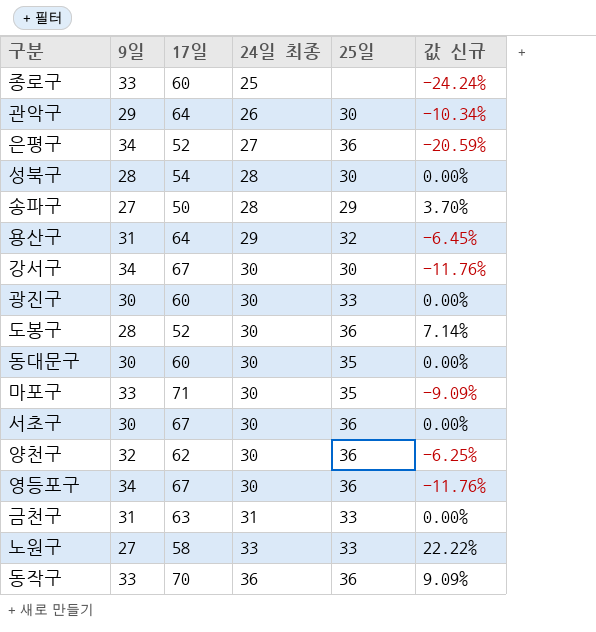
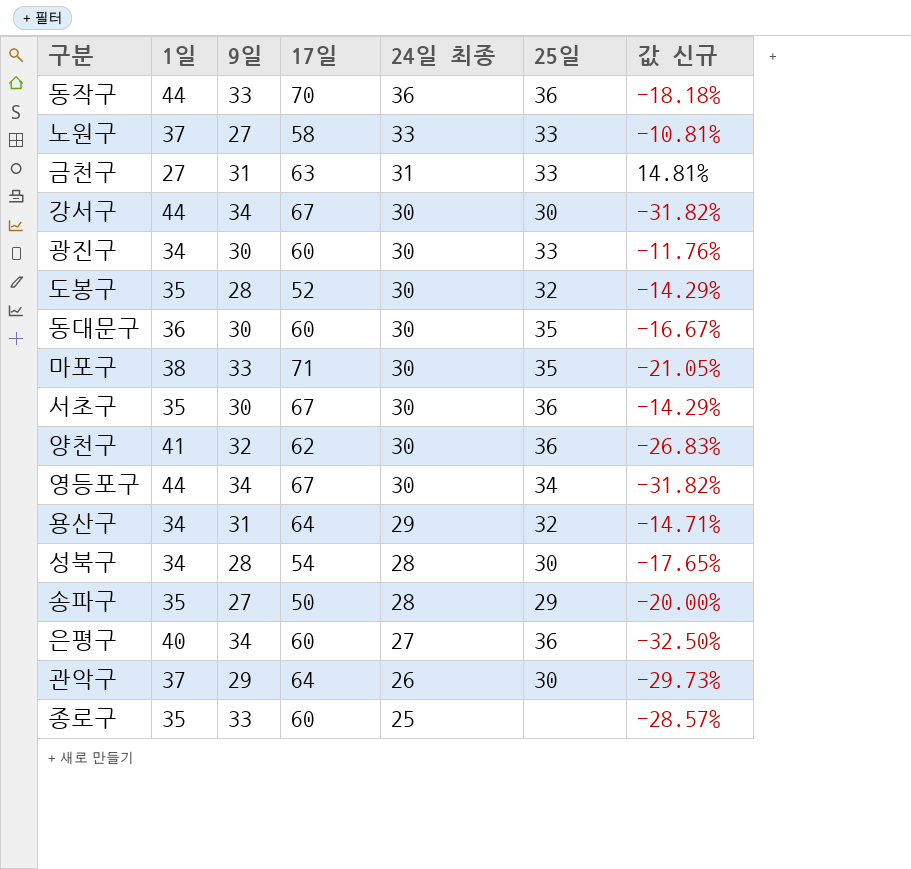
row order: 24일 최종 ascending -> 24일 최종 descending
column 1일 | position: none -> 2
column 값 신규 | formula: ([24일 최종] - [9일]) / [9일] -> ([24일 최종] - [1일]) / [1일]
도봉구 | 25일: 36 -> 32
영등포구 | 25일: 36 -> 34
은평구 | 17일: 52 -> 60

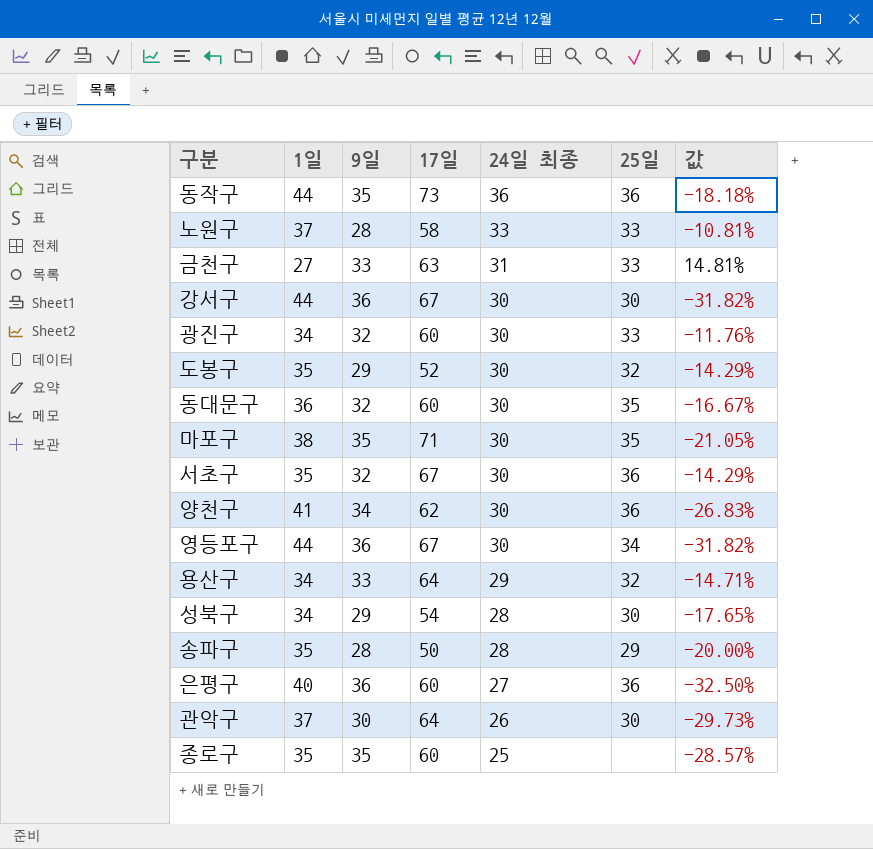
column name: 값 신규 -> 값
동작구 | 9일: 33 -> 35
동작구 | 17일: 70 -> 73
노원구 | 9일: 27 -> 28
금천구 | 9일: 31 -> 33
강서구 | 9일: 34 -> 36
광진구 | 9일: 30 -> 32
도봉구 | 9일: 28 -> 29
동대문구 | 9일: 30 -> 32
마포구 | 9일: 33 -> 35
서초구 | 9일: 30 -> 32
양천구 | 9일: 32 -> 34
영등포구 | 9일: 34 -> 36
용산구 | 9일: 31 -> 33
성북구 | 9일: 28 -> 29
송파구 | 9일: 27 -> 28
은평구 | 9일: 34 -> 36
관악구 | 9일: 29 -> 30
종로구 | 9일: 33 -> 35

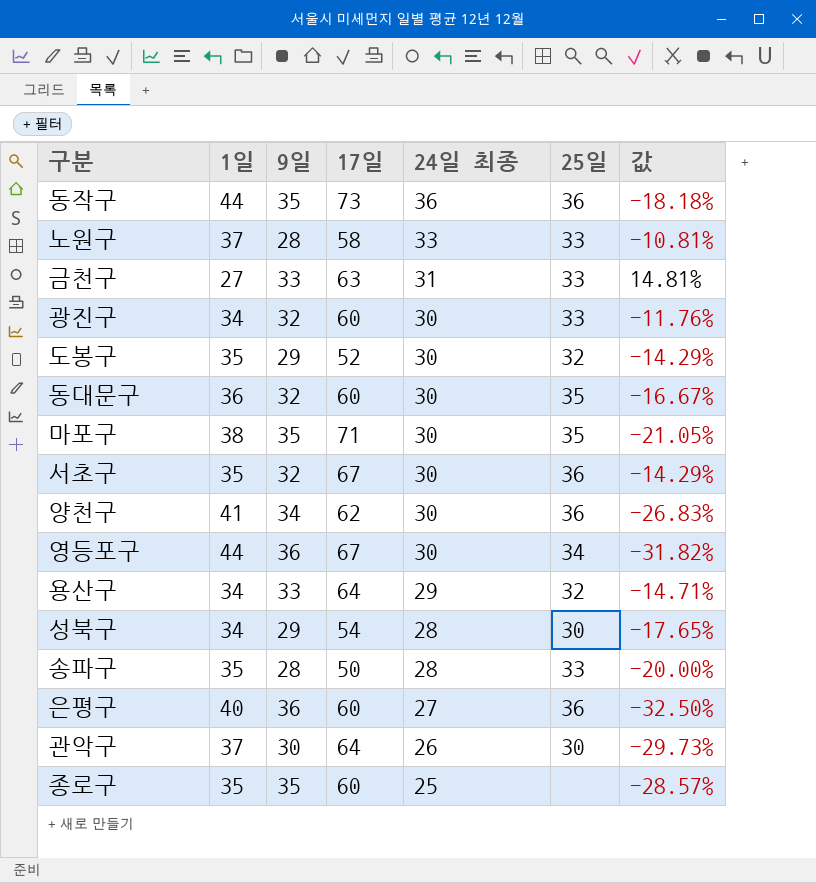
row 강서구: 44 | 36 | 67 | 30 | 30 | -31.82% -> none
송파구 | 25일: 29 -> 33

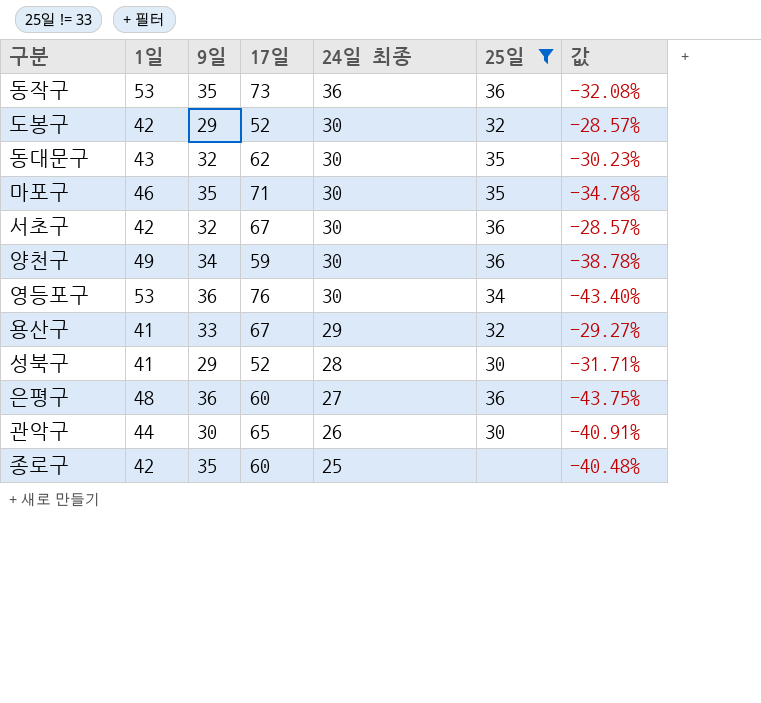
filter: none -> 25일 != 33
동작구 | 1일: 44 -> 53
동작구 | 값: -18.18% -> -32.08%
도봉구 | 1일: 35 -> 42
도봉구 | 값: -14.29% -> -28.57%
동대문구 | 1일: 36 -> 43
동대문구 | 17일: 60 -> 62
동대문구 | 값: -16.67% -> -30.23%
마포구 | 1일: 38 -> 46
마포구 | 값: -21.05% -> -34.78%
서초구 | 1일: 35 -> 42
서초구 | 값: -14.29% -> -28.57%
양천구 | 1일: 41 -> 49
양천구 | 17일: 62 -> 59
양천구 | 값: -26.83% -> -38.78%
영등포구 | 1일: 44 -> 53
영등포구 | 17일: 67 -> 76
영등포구 | 값: -31.82% -> -43.40%
용산구 | 1일: 34 -> 41
용산구 | 17일: 64 -> 67
용산구 | 값: -14.71% -> -29.27%
성북구 | 1일: 34 -> 41
성북구 | 17일: 54 -> 52
성북구 | 값: -17.65% -> -31.71%
은평구 | 1일: 40 -> 48
은평구 | 값: -32.50% -> -43.75%
관악구 | 1일: 37 -> 44
관악구 | 17일: 64 -> 65
관악구 | 값: -29.73% -> -40.91%
종로구 | 1일: 35 -> 42
종로구 | 값: -28.57% -> -40.48%

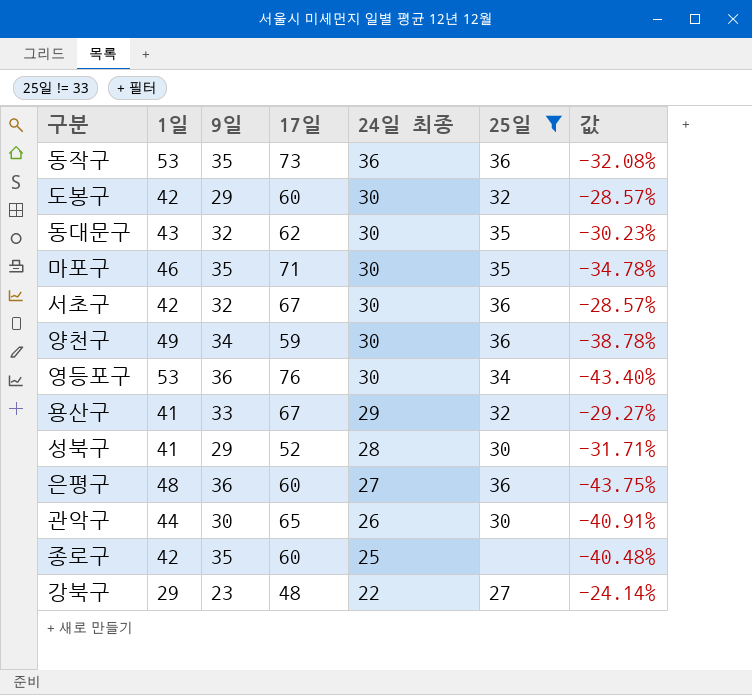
도봉구 | 17일: 52 -> 60
row 강북구: none -> 29 | 23 | 48 | 22 | 27 | -24.14%

